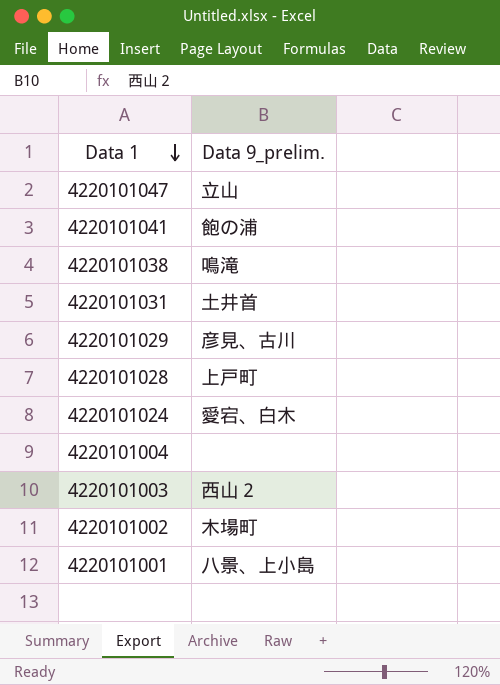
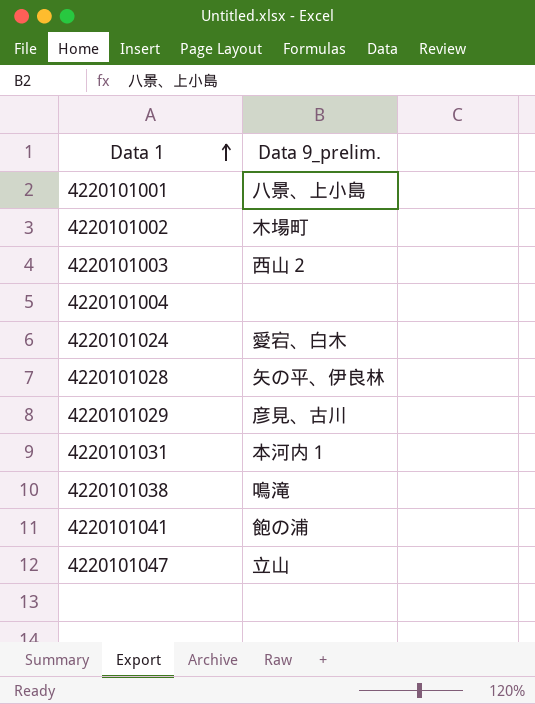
row order: Data 1 descending -> Data 1 ascending
4220101028 | Data 9_prelim.: 上戸町 -> 矢の平、伊良林
4220101031 | Data 9_prelim.: 土井首 -> 本河内１

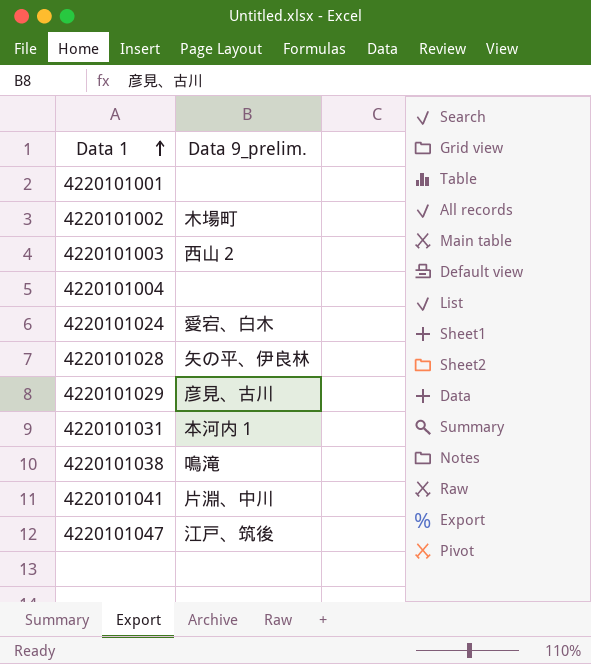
4220101001 | Data 9_prelim.: 八景、上小島 -> none
4220101041 | Data 9_prelim.: 飽の浦 -> 片淵、中川
4220101047 | Data 9_prelim.: 立山 -> 江戸、筑後

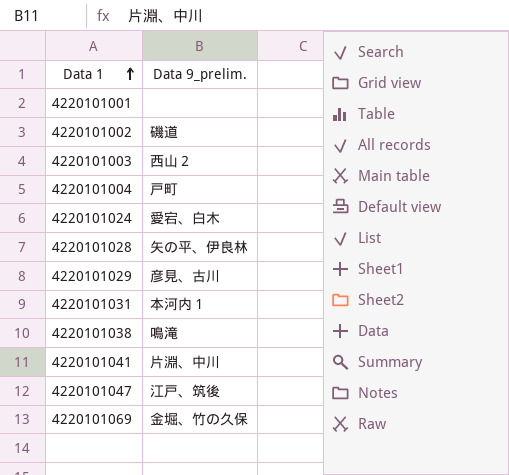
4220101002 | Data 9_prelim.: 木場町 -> 磯道
4220101004 | Data 9_prelim.: none -> 戸町
row 4220101069: none -> 金堀、竹の久保

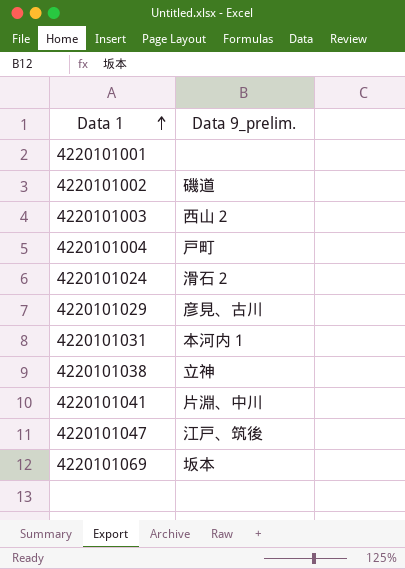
row 4220101028: 矢の平、伊良林 -> none
4220101024 | Data 9_prelim.: 愛宕、白木 -> 滑石２
4220101038 | Data 9_prelim.: 鳴滝 -> 立神
4220101069 | Data 9_prelim.: 金堀、竹の久保 -> 坂本

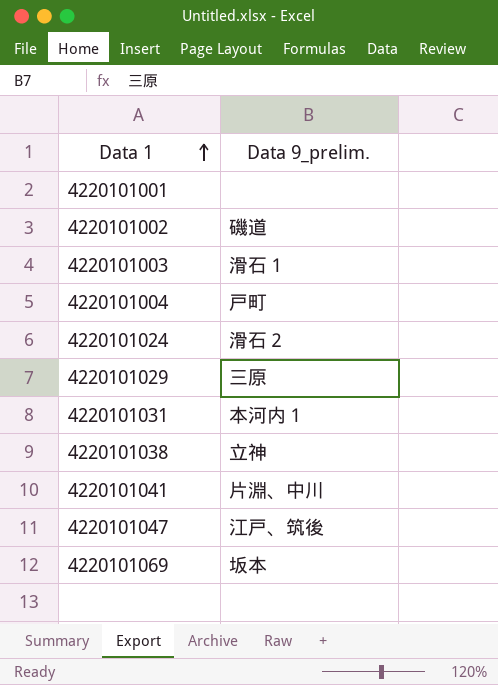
4220101003 | Data 9_prelim.: 西山２ -> 滑石１
4220101029 | Data 9_prelim.: 彦見、古川 -> 三原

